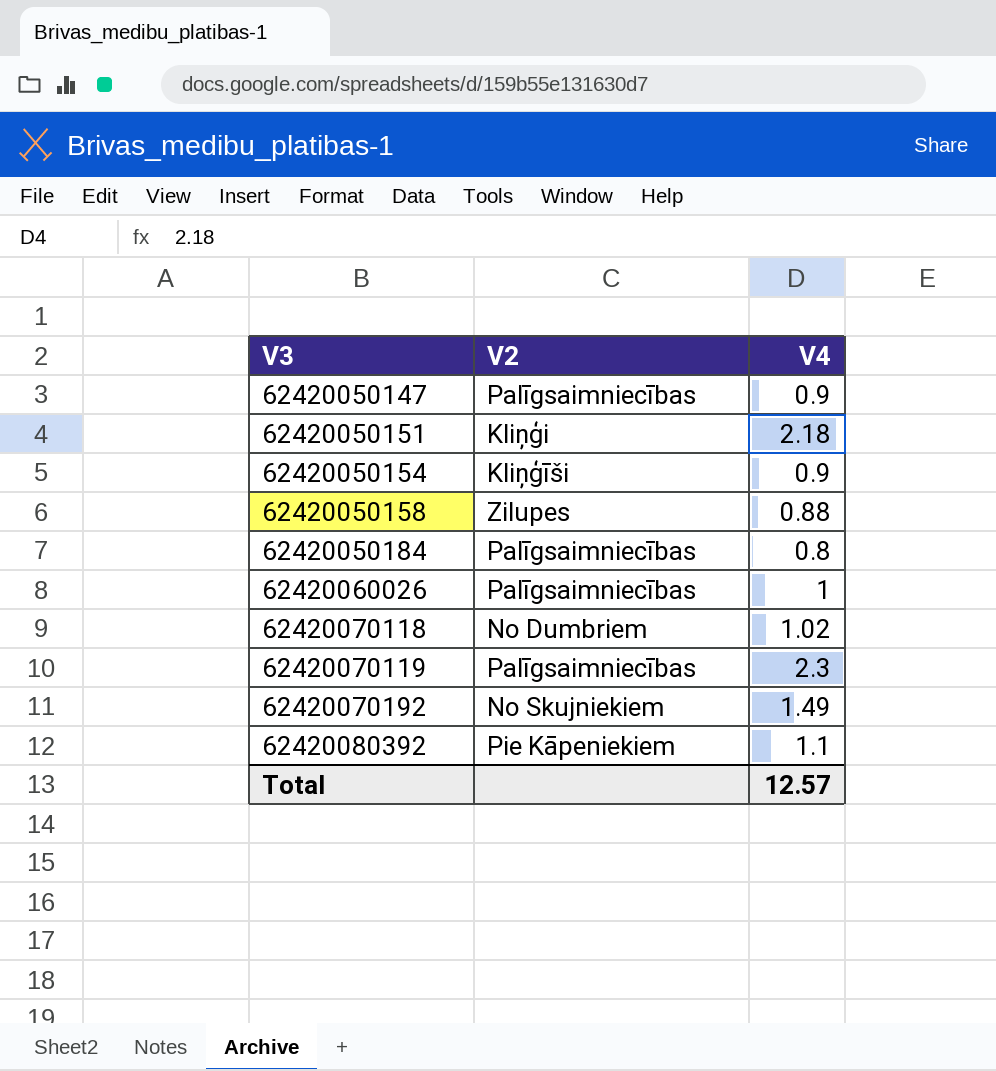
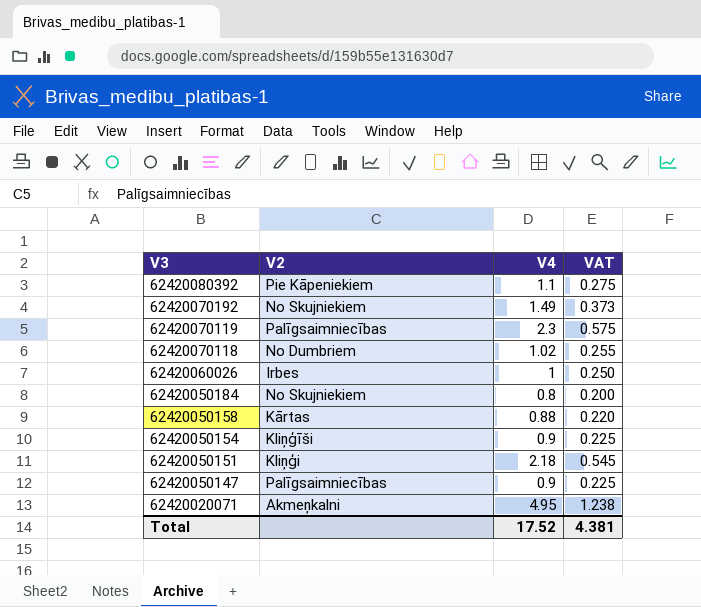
row order: V3 ascending -> V3 descending
column VAT | formula: none -> [V4] * 0.25
62420060026 | V2: Palīgsaimniecības -> Irbes
62420050184 | V2: Palīgsaimniecības -> No Skujniekiem
62420050158 | V2: Zilupes -> Kārtas
row 62420020071: none -> Akmeņkalni | 4.95 | 1.238
Total | V4: 12.57 -> 17.52

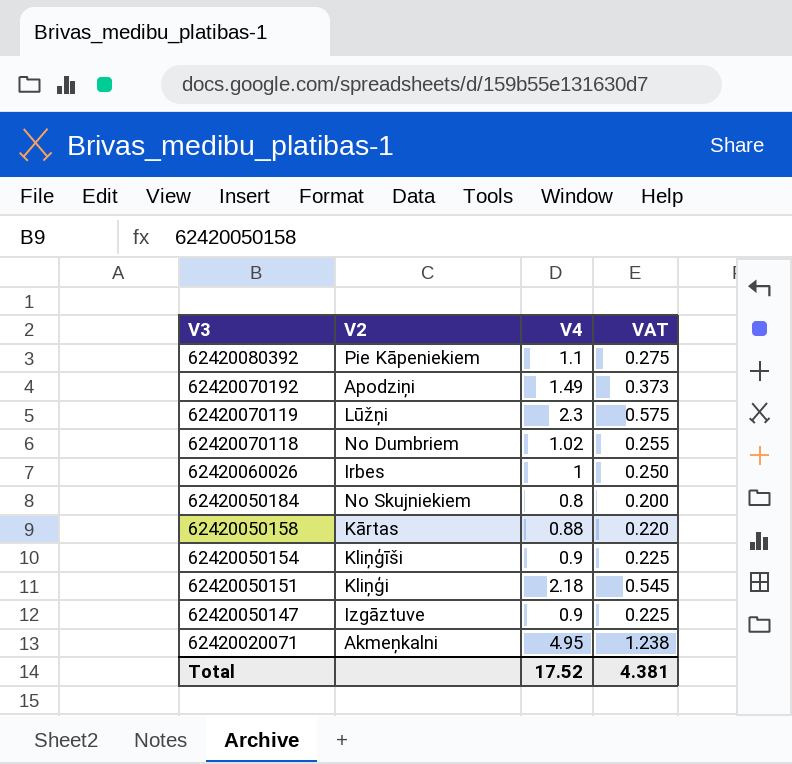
62420070192 | V2: No Skujniekiem -> Apodziņi
62420070119 | V2: Palīgsaimniecības -> Lūžņi
62420050147 | V2: Palīgsaimniecības -> Izgāztuve

